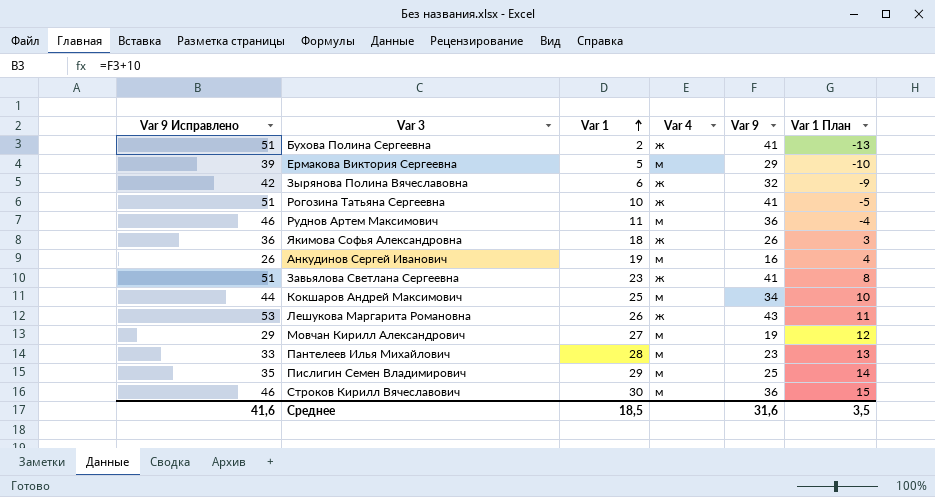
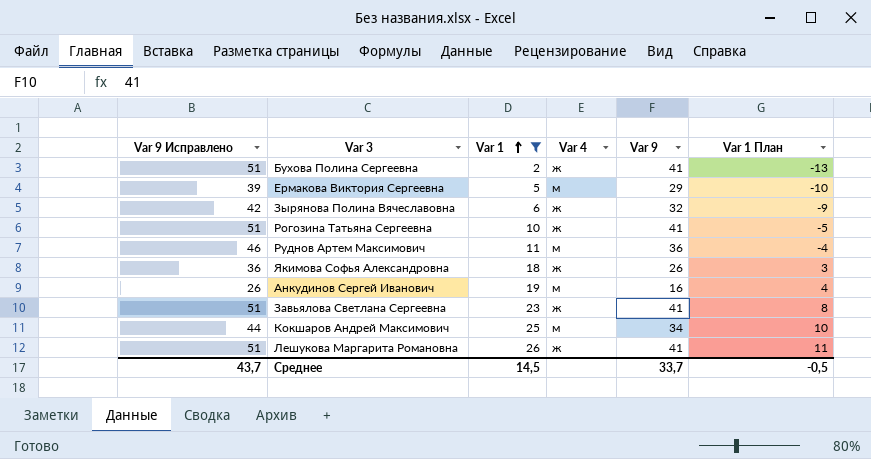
filter: none -> Var 1 <= 26
Лешукова Маргарита Романовна | Var 9 Исправлено: 53 -> 51
Лешукова Маргарита Романовна | Var 9: 43 -> 41
Среднее | Var 9 Исправлено: 41,6 -> 43,7
Среднее | Var 1: 18,5 -> 14,5
Среднее | Var 9: 31,6 -> 33,7
Среднее | Var 1 План: 3,5 -> -0,5

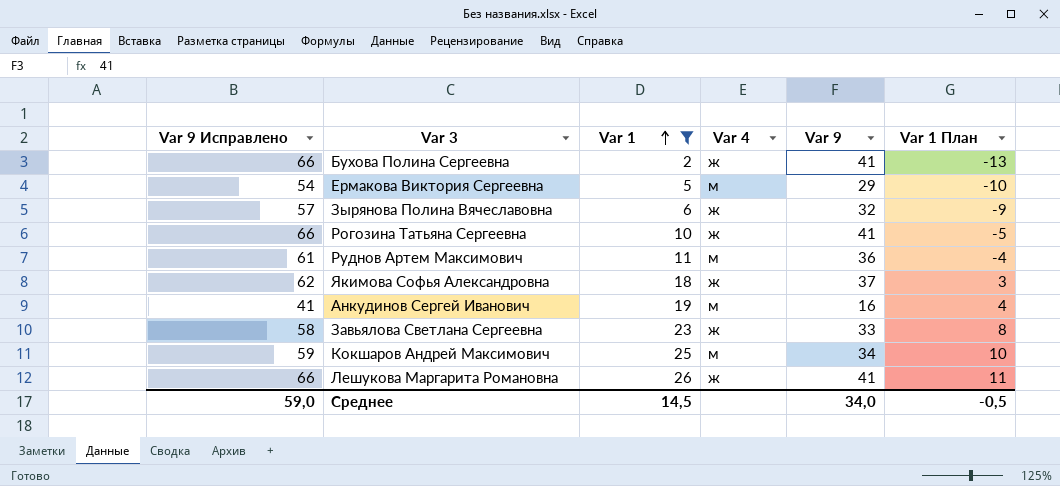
column Var 9 Исправлено | formula: [Var 9] + 10 -> [Var 9] + 25
Якимова Софья Александровна | Var 9: 26 -> 37
Завьялова Светлана Сергеевна | Var 9: 41 -> 33
Среднее | Var 9 Исправлено: 43,7 -> 59,0
Среднее | Var 9: 33,7 -> 34,0

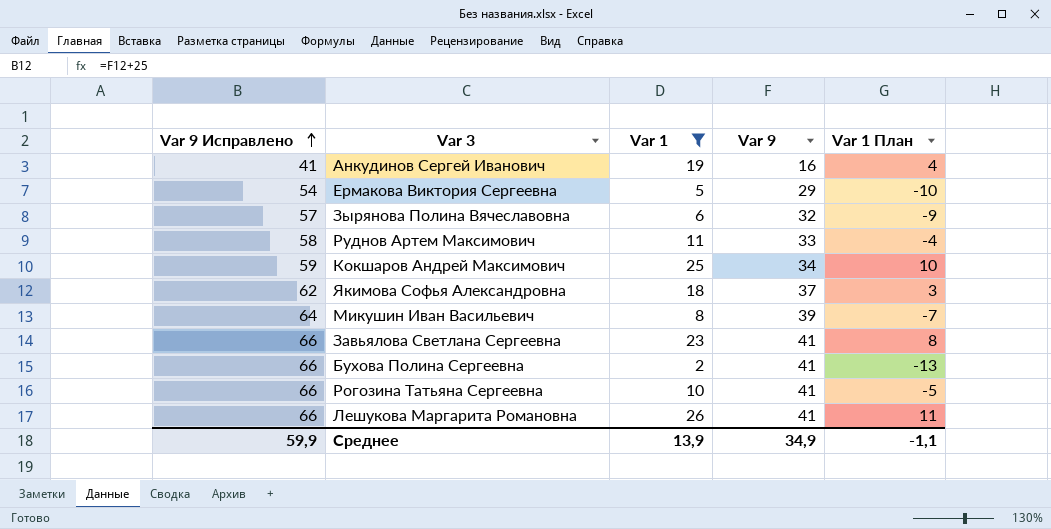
row order: Var 1 ascending -> Var 9 Исправлено ascending
column Var 4 | position: 4 -> none
Руднов Артем Максимович | Var 9 Исправлено: 61 -> 58
Руднов Артем Максимович | Var 9: 36 -> 33
row Микушин Иван Васильевич: none -> 64 | 8 | 39 | -7
Завьялова Светлана Сергеевна | Var 9 Исправлено: 58 -> 66
Завьялова Светлана Сергеевна | Var 9: 33 -> 41
Среднее | Var 9 Исправлено: 59,0 -> 59,9
Среднее | Var 1: 14,5 -> 13,9
Среднее | Var 9: 34,0 -> 34,9
Среднее | Var 1 План: -0,5 -> -1,1

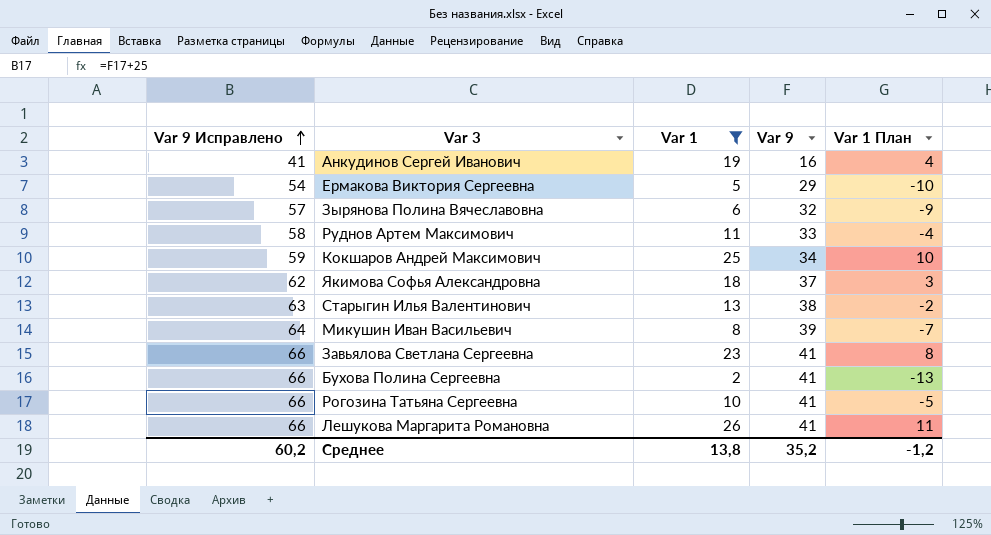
row Старыгин Илья Валентинович: none -> 63 | 13 | 38 | -2
Среднее | Var 9 Исправлено: 59,9 -> 60,2
Среднее | Var 1: 13,9 -> 13,8
Среднее | Var 9: 34,9 -> 35,2
Среднее | Var 1 План: -1,1 -> -1,2

